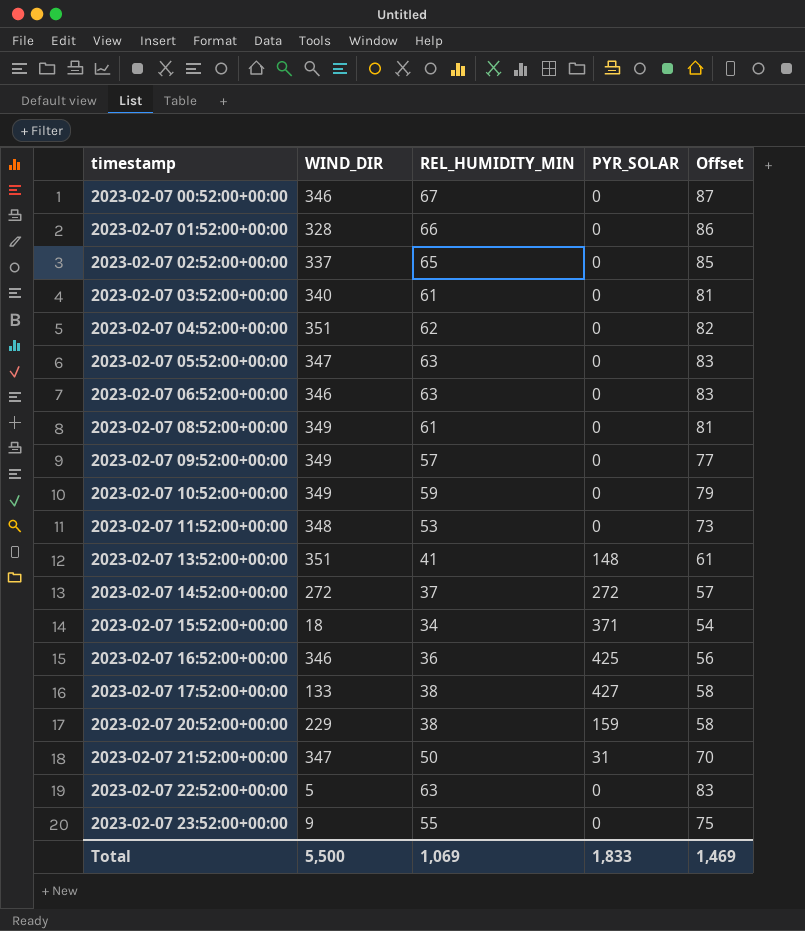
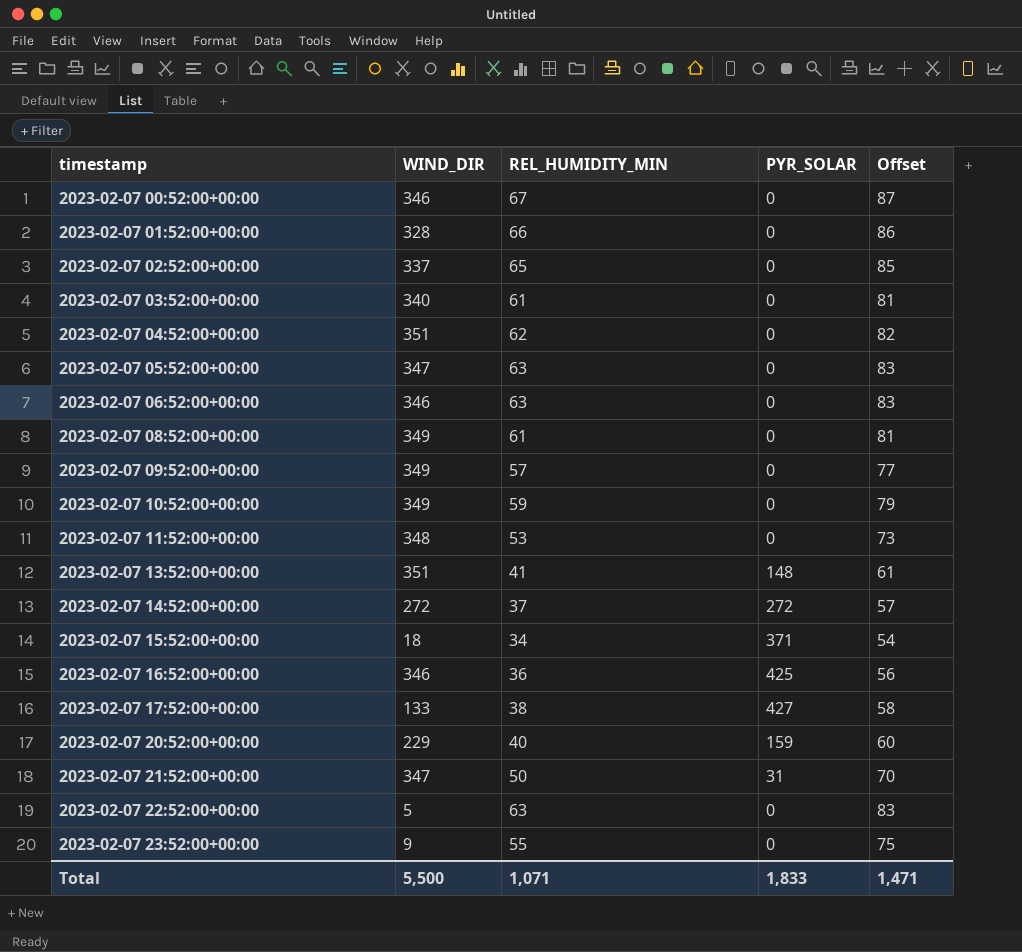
2023-02-07 20:52:00+00:00 | REL_HUMIDITY_MIN: 38 -> 40
2023-02-07 20:52:00+00:00 | Offset: 58 -> 60
Total | REL_HUMIDITY_MIN: 1,069 -> 1,071
Total | Offset: 1,469 -> 1,471

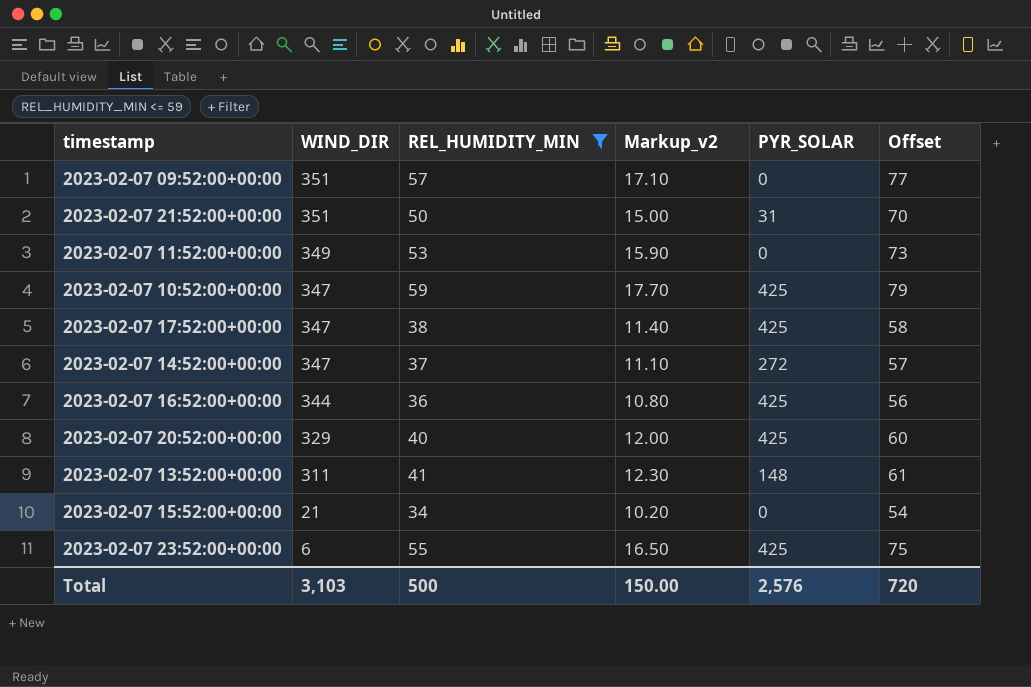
filter: none -> REL_HUMIDITY_MIN <= 59
row order: timestamp ascending -> WIND_DIR descending
column Markup_v2 | formula: none -> [REL_HUMIDITY_MIN] * 0.3
2023-02-07 09:52:00+00:00 | WIND_DIR: 349 -> 351
2023-02-07 21:52:00+00:00 | WIND_DIR: 347 -> 351
2023-02-07 11:52:00+00:00 | WIND_DIR: 348 -> 349
2023-02-07 10:52:00+00:00 | WIND_DIR: 349 -> 347
2023-02-07 10:52:00+00:00 | PYR_SOLAR: 0 -> 425
2023-02-07 17:52:00+00:00 | WIND_DIR: 133 -> 347
2023-02-07 17:52:00+00:00 | PYR_SOLAR: 427 -> 425
2023-02-07 14:52:00+00:00 | WIND_DIR: 272 -> 347
2023-02-07 16:52:00+00:00 | WIND_DIR: 346 -> 344
2023-02-07 20:52:00+00:00 | WIND_DIR: 229 -> 329
2023-02-07 20:52:00+00:00 | PYR_SOLAR: 159 -> 425
2023-02-07 13:52:00+00:00 | WIND_DIR: 351 -> 311
2023-02-07 15:52:00+00:00 | WIND_DIR: 18 -> 21
2023-02-07 15:52:00+00:00 | PYR_SOLAR: 371 -> 0
2023-02-07 23:52:00+00:00 | WIND_DIR: 9 -> 6
2023-02-07 23:52:00+00:00 | PYR_SOLAR: 0 -> 425
Total | WIND_DIR: 5,500 -> 3,103
Total | REL_HUMIDITY_MIN: 1,071 -> 500
Total | PYR_SOLAR: 1,833 -> 2,576
Total | Offset: 1,471 -> 720

